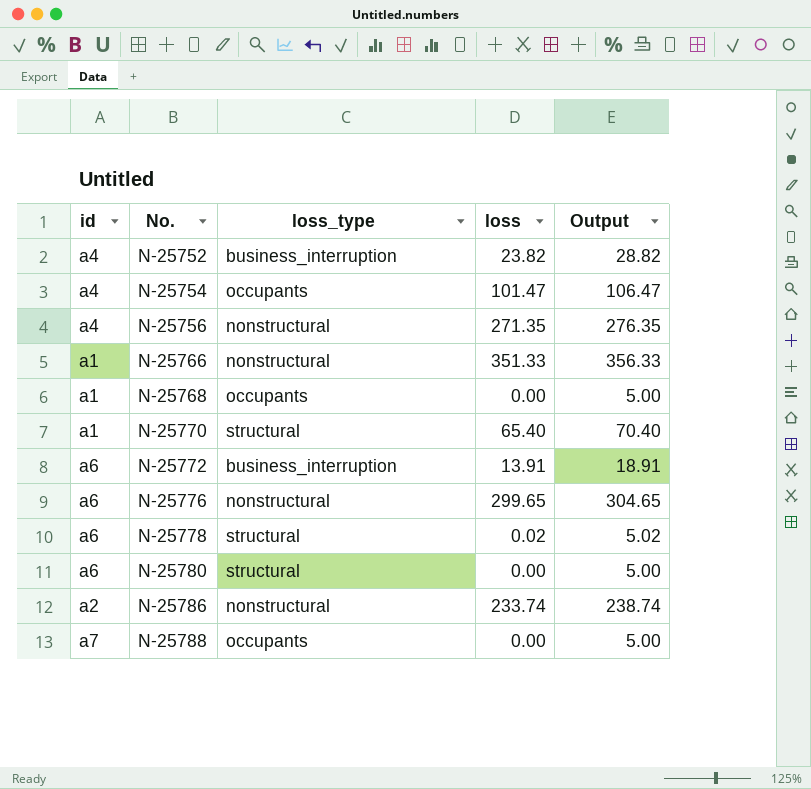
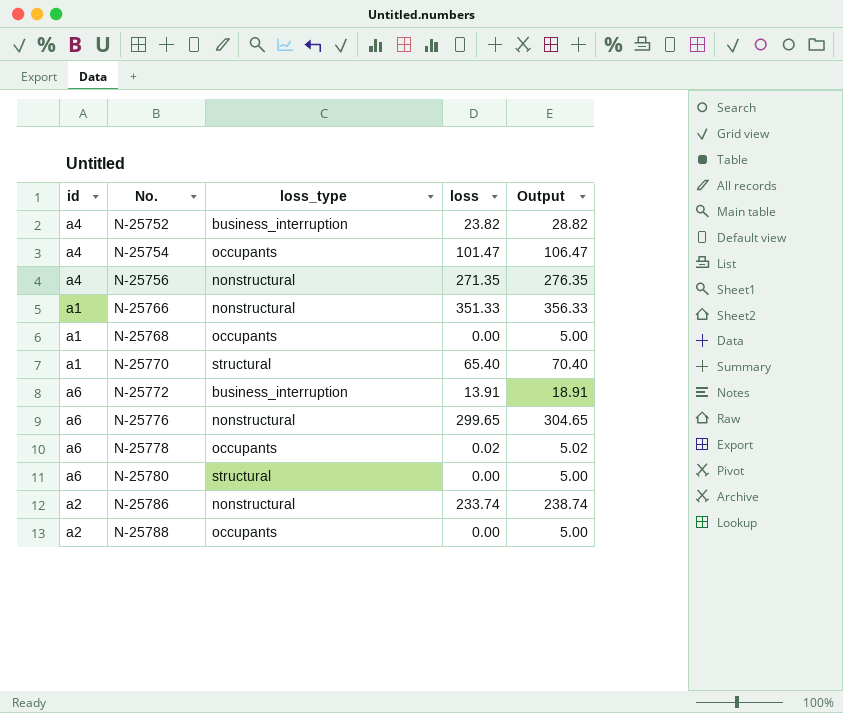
N-25778 | loss_type: structural -> occupants
N-25788 | id: a7 -> a2

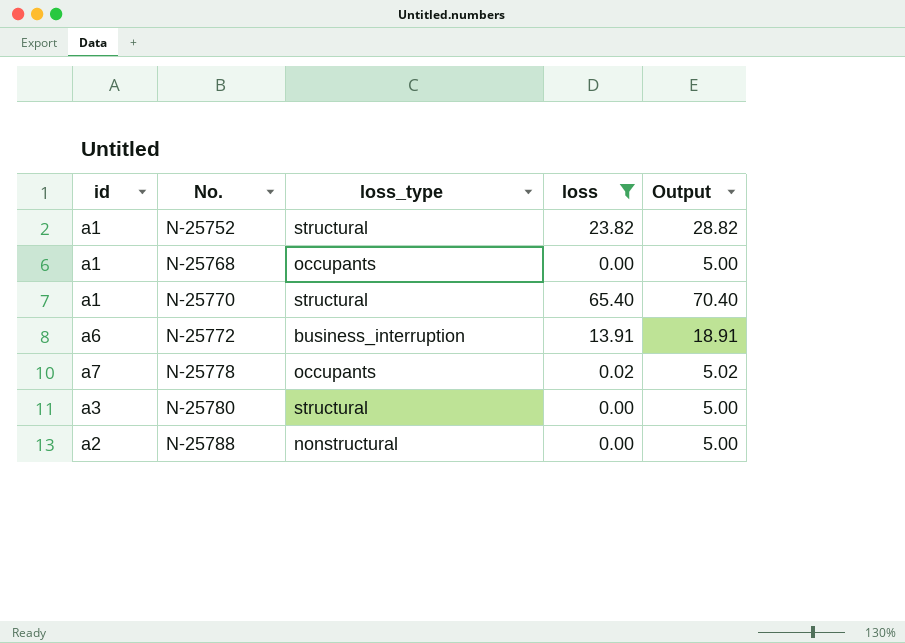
filter: none -> loss <= 65.40
N-25752 | id: a4 -> a1
N-25752 | loss_type: business_interruption -> structural
N-25778 | id: a6 -> a7
N-25780 | id: a6 -> a3
N-25788 | loss_type: occupants -> nonstructural

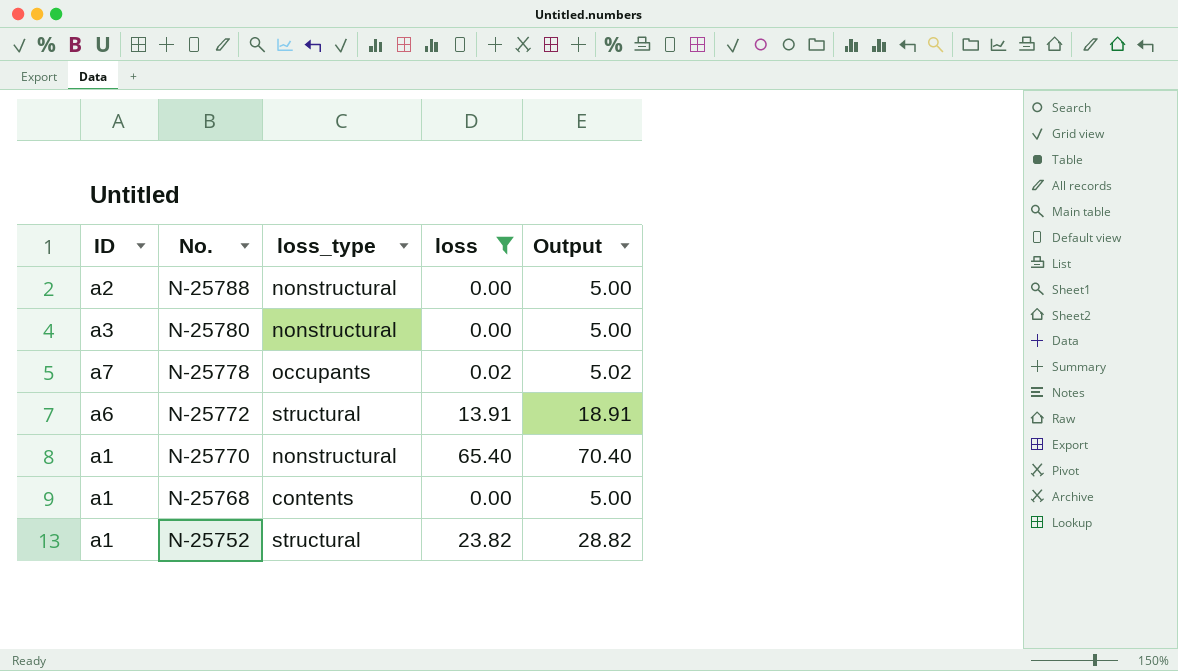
row order: No. ascending -> No. descending
column name: id -> ID
N-25780 | loss_type: structural -> nonstructural
N-25772 | loss_type: business_interruption -> structural
N-25770 | loss_type: structural -> nonstructural
N-25768 | loss_type: occupants -> contents

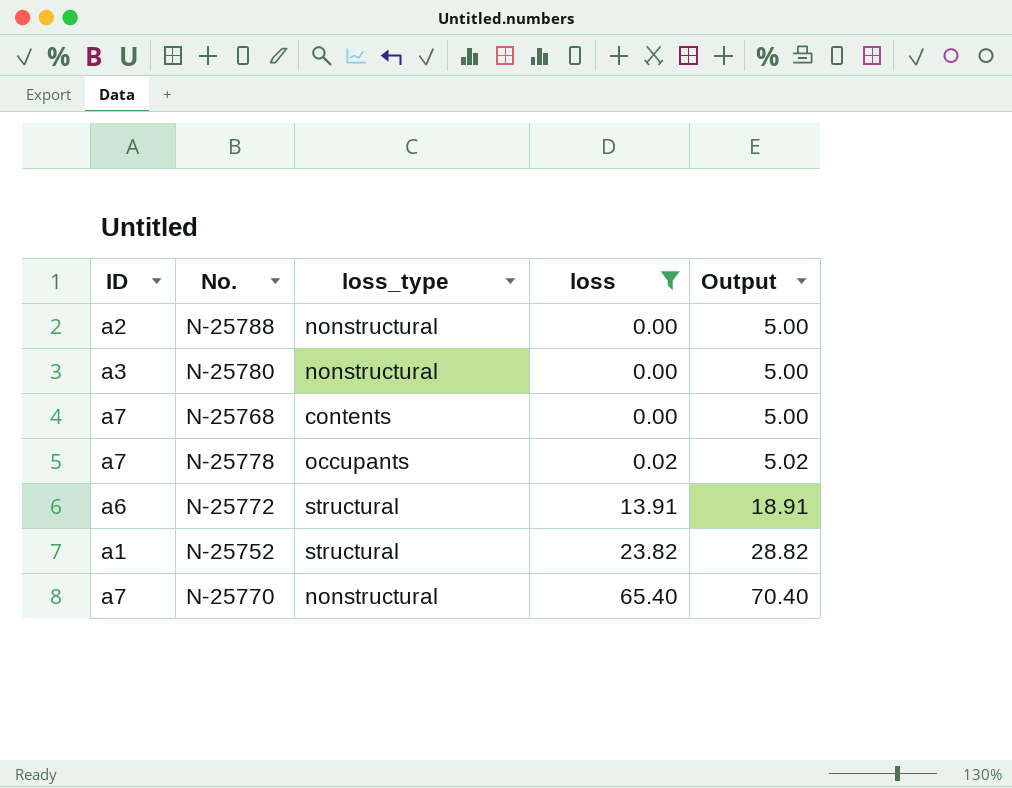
row order: No. descending -> loss ascending
N-25768 | ID: a1 -> a7
N-25770 | ID: a1 -> a7

